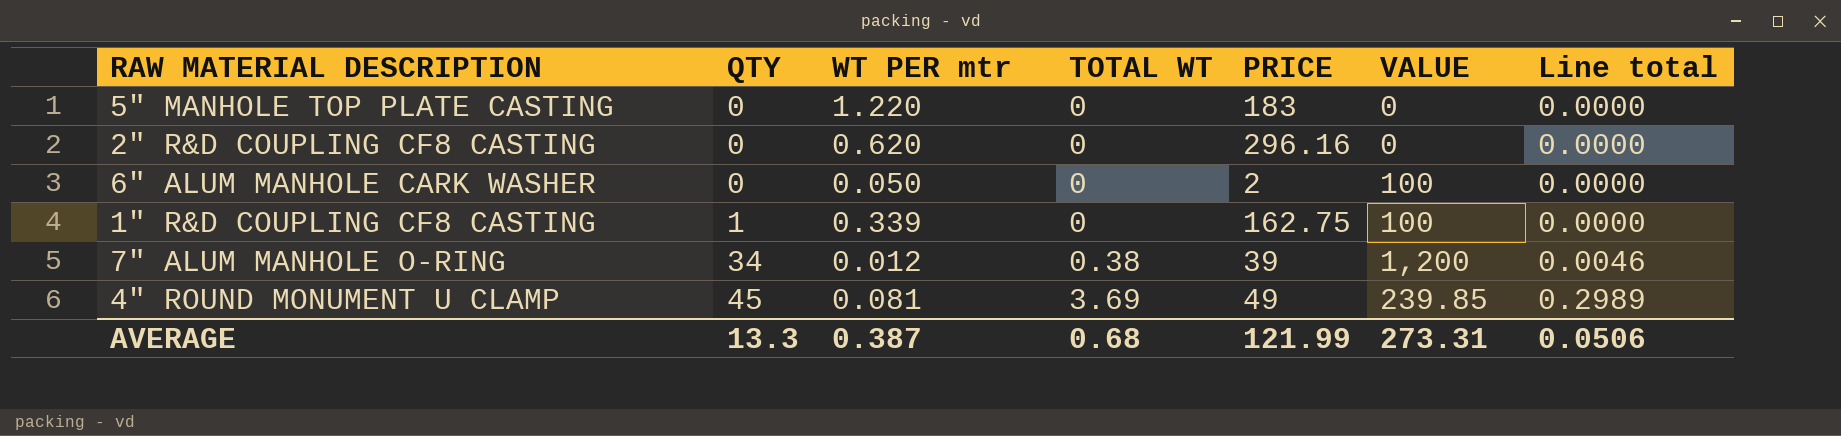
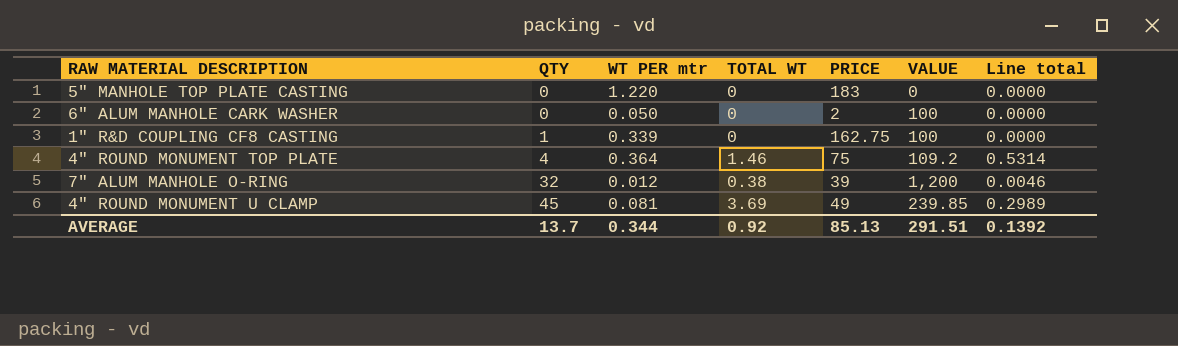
row 2" R&D COUPLING CF8 CASTING: 0 | 0.620 | 0 | 296.16 | 0 | 0.0000 -> none
row 4" ROUND MONUMENT TOP PLATE: none -> 4 | 0.364 | 1.46 | 75 | 109.2 | 0.5314
7" ALUM MANHOLE O-RING | QTY: 34 -> 32
AVERAGE | QTY: 13.3 -> 13.7
AVERAGE | WT PER mtr: 0.387 -> 0.344
AVERAGE | TOTAL WT: 0.68 -> 0.92
AVERAGE | PRICE: 121.99 -> 85.13
AVERAGE | VALUE: 273.31 -> 291.51
AVERAGE | Line total: 0.0506 -> 0.1392

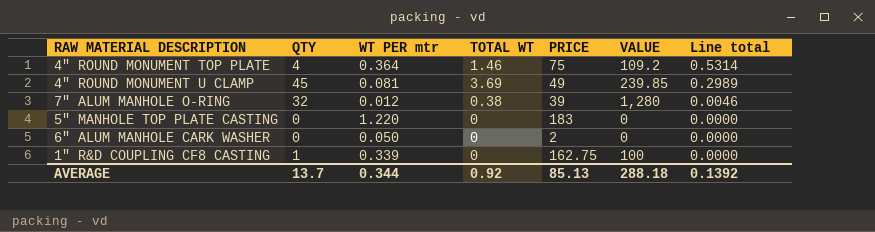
row order: QTY ascending -> Line total descending
7" ALUM MANHOLE O-RING | VALUE: 1,200 -> 1,280
6" ALUM MANHOLE CARK WASHER | VALUE: 100 -> 0
AVERAGE | VALUE: 291.51 -> 288.18

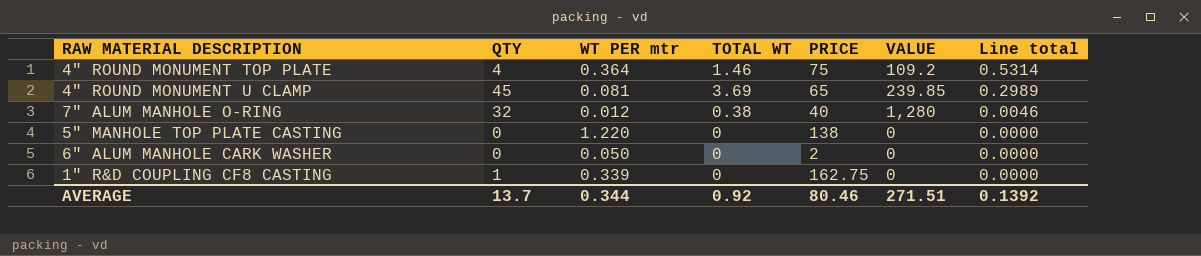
4" ROUND MONUMENT U CLAMP | PRICE: 49 -> 65
7" ALUM MANHOLE O-RING | PRICE: 39 -> 40
5" MANHOLE TOP PLATE CASTING | PRICE: 183 -> 138
1" R&D COUPLING CF8 CASTING | VALUE: 100 -> 0
AVERAGE | PRICE: 85.13 -> 80.46
AVERAGE | VALUE: 288.18 -> 271.51

